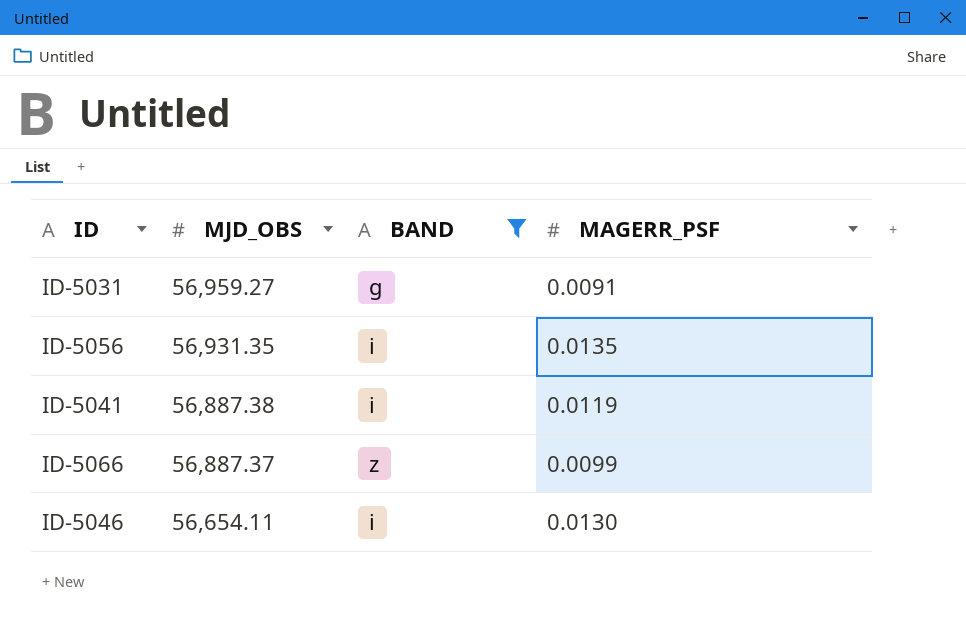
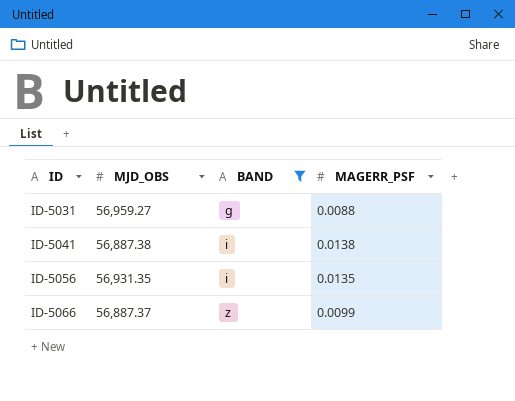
row order: MJD_OBS descending -> ID ascending
row ID-5046: 56,654.11 | i | 0.0130 -> none
ID-5031 | MAGERR_PSF: 0.0091 -> 0.0088
ID-5041 | MAGERR_PSF: 0.0119 -> 0.0138

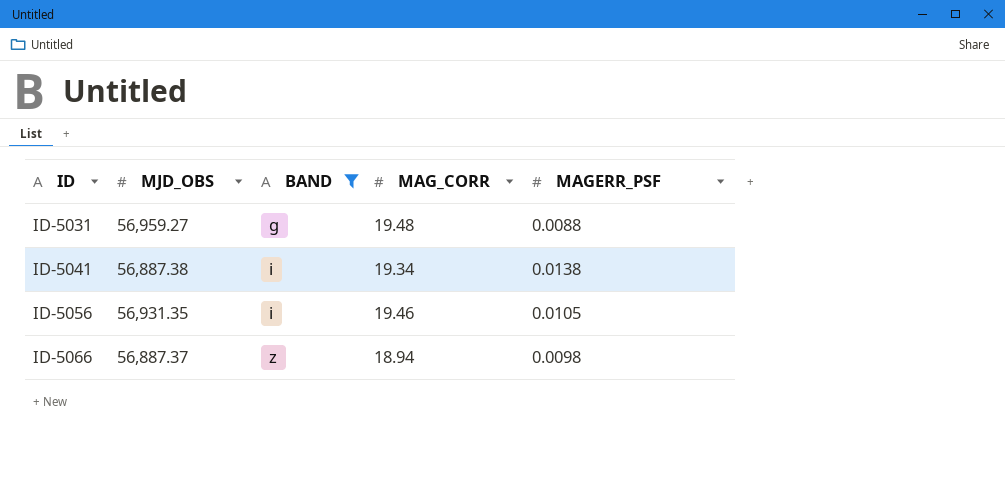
column MAG_CORR | position: none -> 4
ID-5056 | MAGERR_PSF: 0.0135 -> 0.0105
ID-5066 | MAGERR_PSF: 0.0099 -> 0.0098

